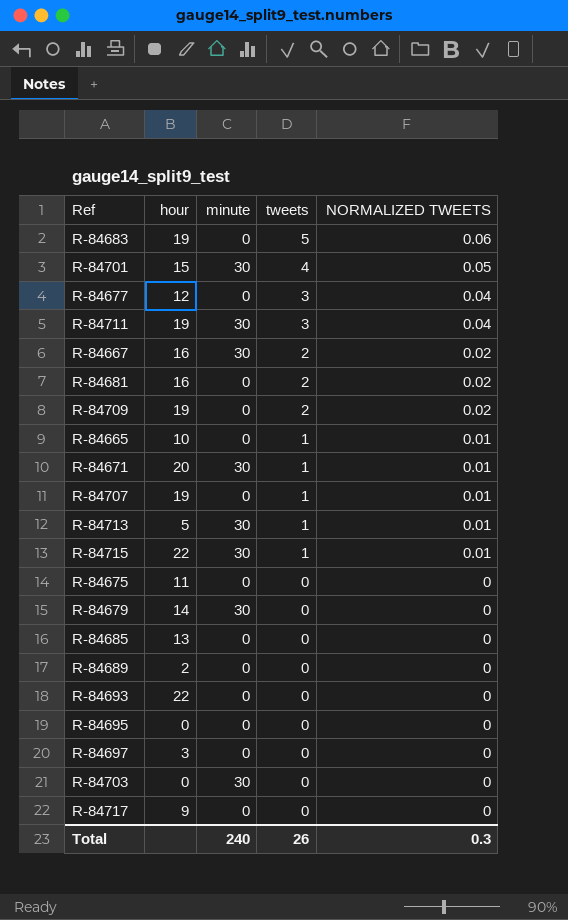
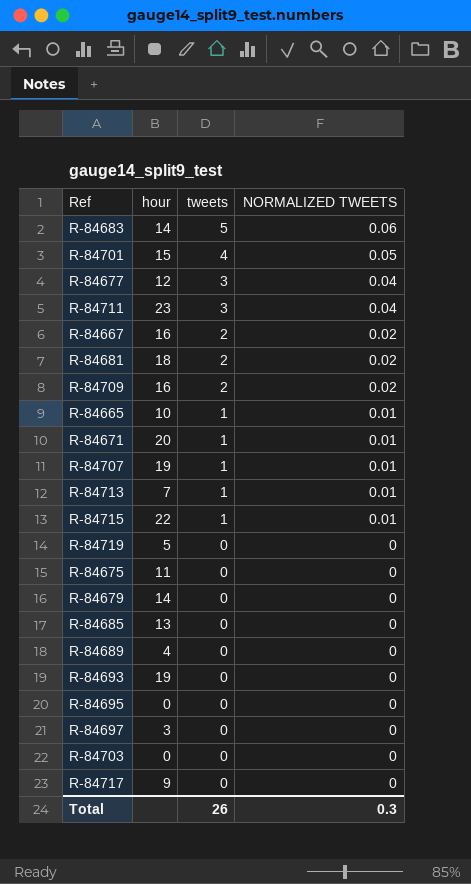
column minute | position: 3 -> none
R-84683 | hour: 19 -> 14
R-84711 | hour: 19 -> 23
R-84681 | hour: 16 -> 18
R-84709 | hour: 19 -> 16
R-84713 | hour: 5 -> 7
row R-84719: none -> 5 | 0 | 0
R-84689 | hour: 2 -> 4
R-84693 | hour: 22 -> 19

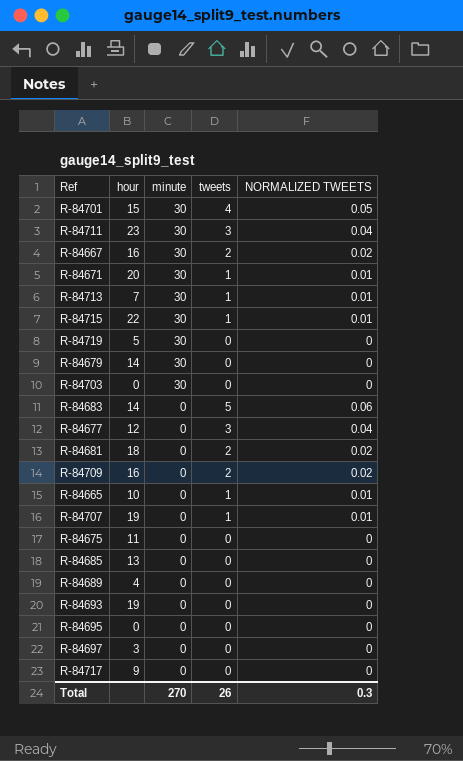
row order: tweets descending -> minute descending
column minute | position: none -> 3

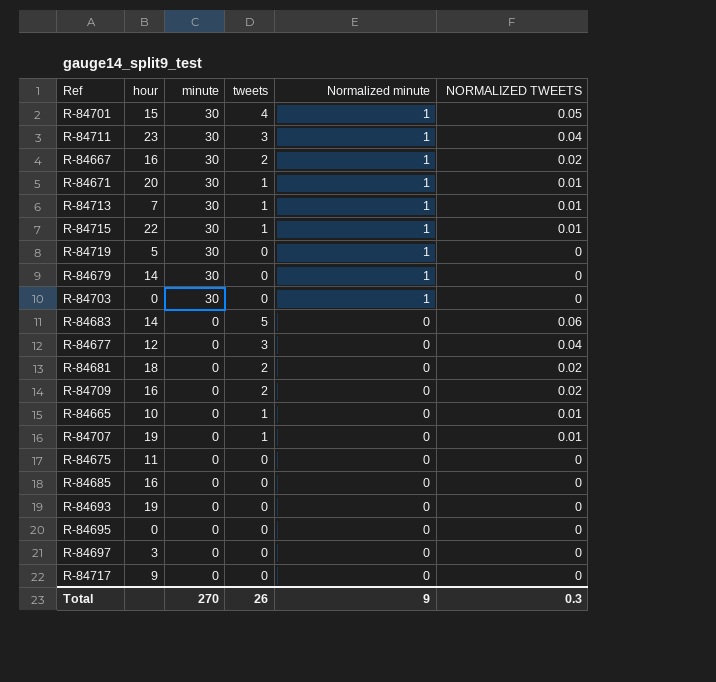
column Normalized minute | position: none -> 5
row R-84689: 4 | 0 | 0 | 0 -> none
R-84685 | hour: 13 -> 16

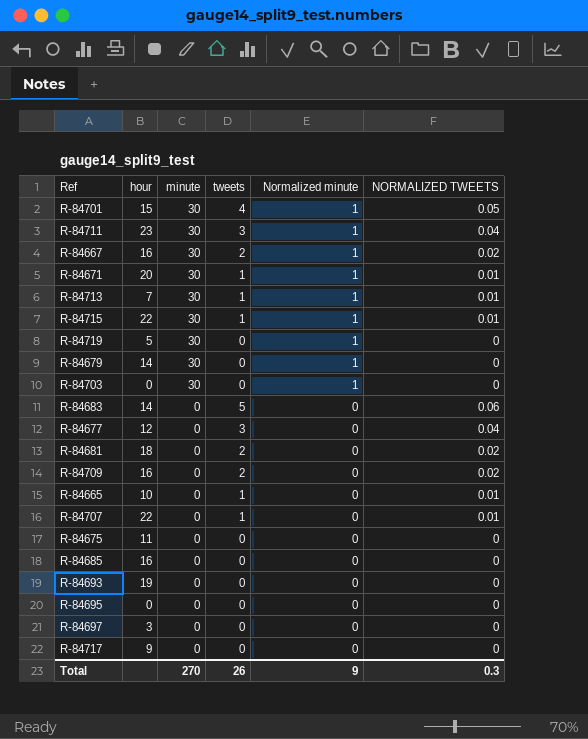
R-84707 | hour: 19 -> 22

